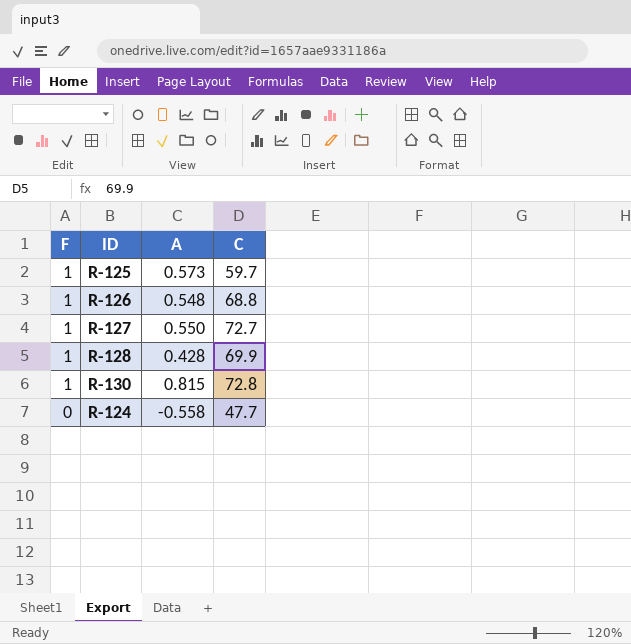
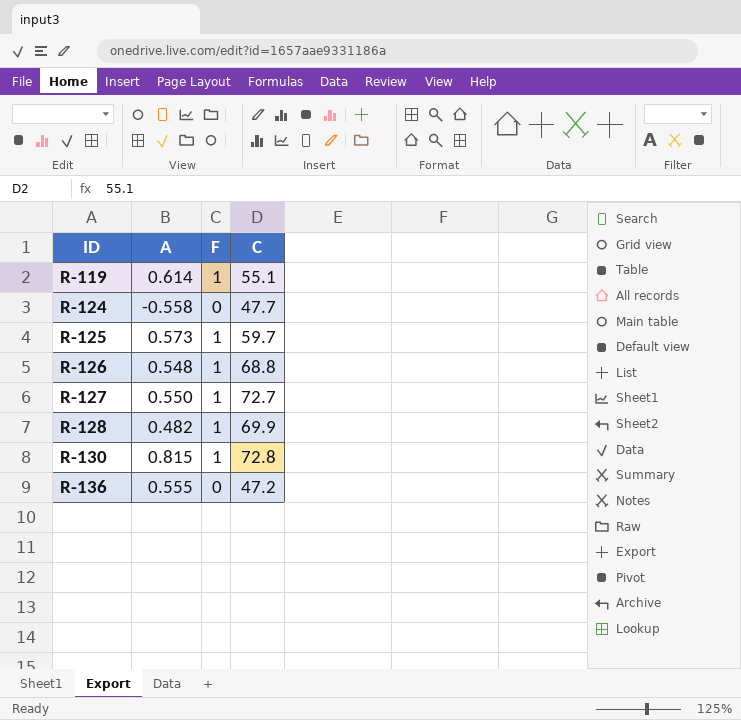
row order: F descending -> ID ascending
column F | position: 1 -> 3
row R-119: none -> 0.614 | 1 | 55.1
R-128 | A: 0.428 -> 0.482
row R-136: none -> 0.555 | 0 | 47.2

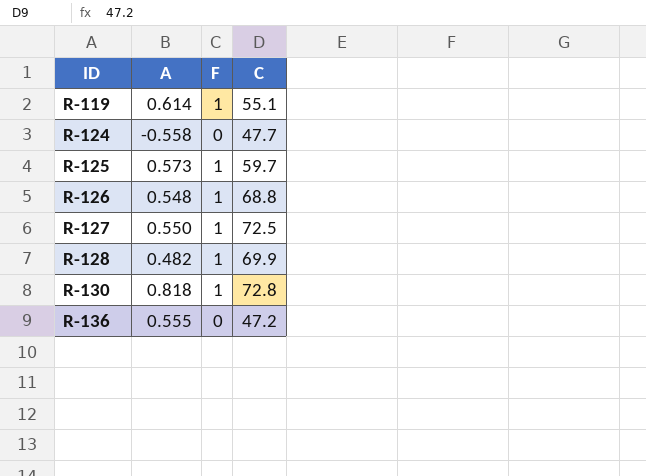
R-127 | C: 72.7 -> 72.5
R-130 | A: 0.815 -> 0.818

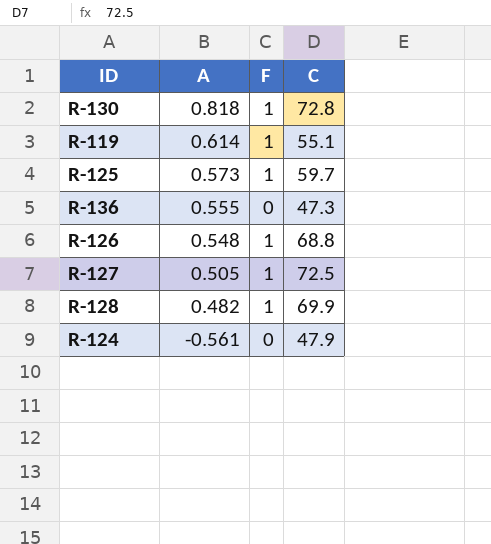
row order: ID ascending -> A descending
R-136 | C: 47.2 -> 47.3
R-127 | A: 0.550 -> 0.505
R-124 | A: -0.558 -> -0.561
R-124 | C: 47.7 -> 47.9

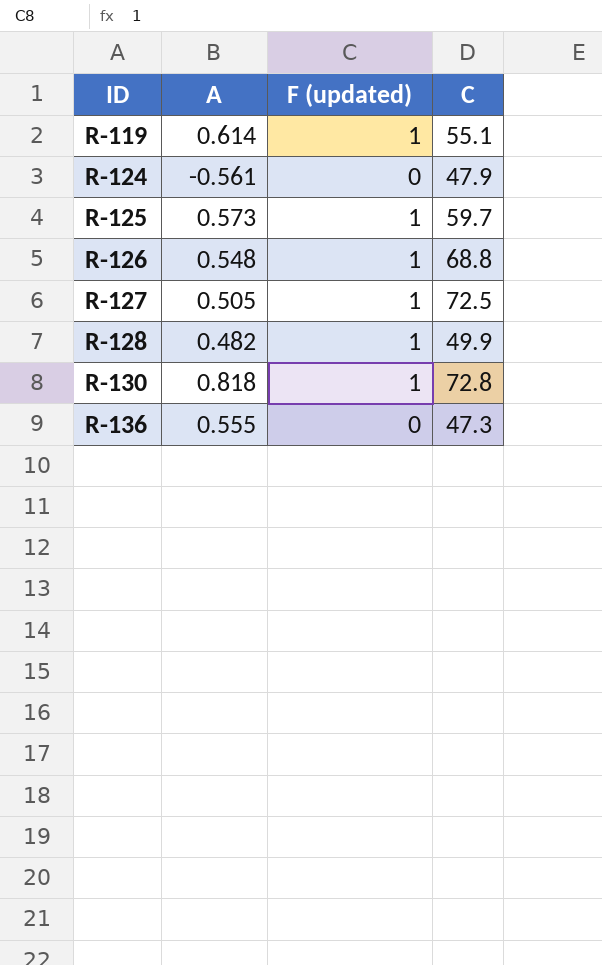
row order: A descending -> ID ascending
column name: F -> F (updated)
R-128 | C: 69.9 -> 49.9

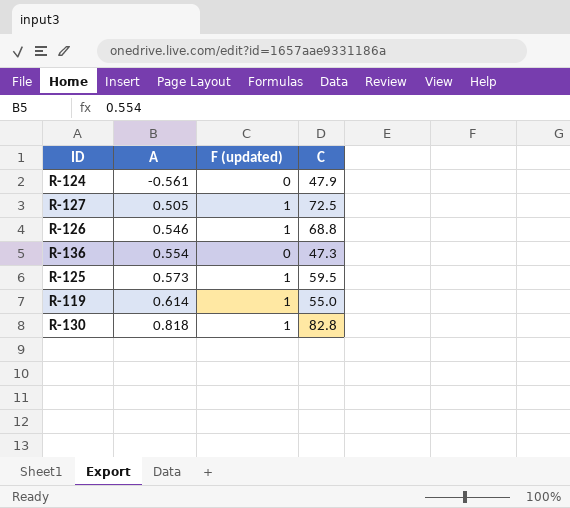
row order: ID ascending -> A ascending
row R-128: 0.482 | 1 | 49.9 -> none
R-126 | A: 0.548 -> 0.546
R-136 | A: 0.555 -> 0.554
R-125 | C: 59.7 -> 59.5
R-119 | C: 55.1 -> 55.0
R-130 | C: 72.8 -> 82.8

